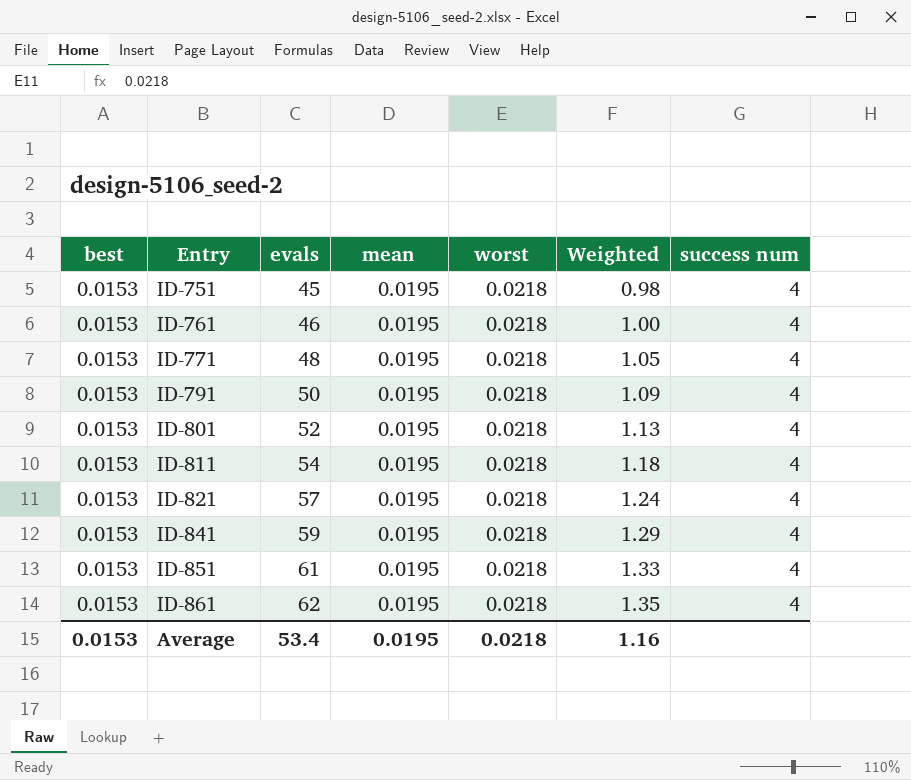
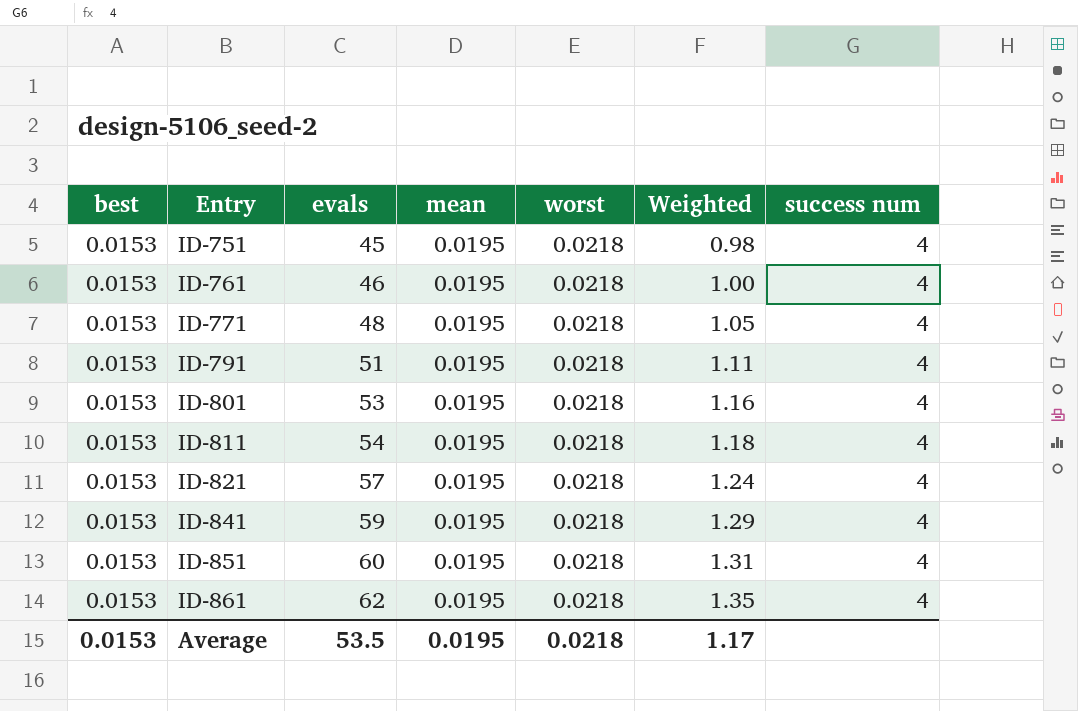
ID-791 | evals: 50 -> 51
ID-791 | Weighted: 1.09 -> 1.11
ID-801 | evals: 52 -> 53
ID-801 | Weighted: 1.13 -> 1.16
ID-851 | evals: 61 -> 60
ID-851 | Weighted: 1.33 -> 1.31
Average | evals: 53.4 -> 53.5
Average | Weighted: 1.16 -> 1.17

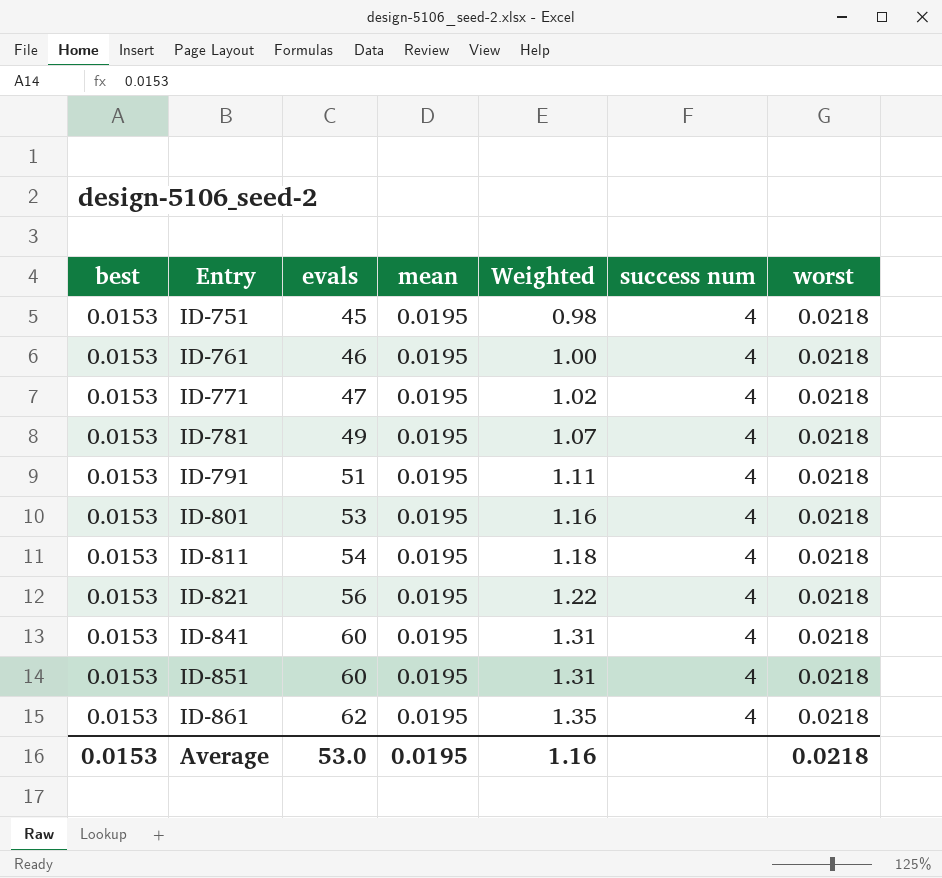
column worst | position: 5 -> 7
ID-771 | evals: 48 -> 47
ID-771 | Weighted: 1.05 -> 1.02
row ID-781: none -> 0.0153 | 49 | 0.0195 | 1.07 | 4 | 0.0218
ID-821 | evals: 57 -> 56
ID-821 | Weighted: 1.24 -> 1.22
ID-841 | evals: 59 -> 60
ID-841 | Weighted: 1.29 -> 1.31
Average | evals: 53.5 -> 53.0
Average | Weighted: 1.17 -> 1.16

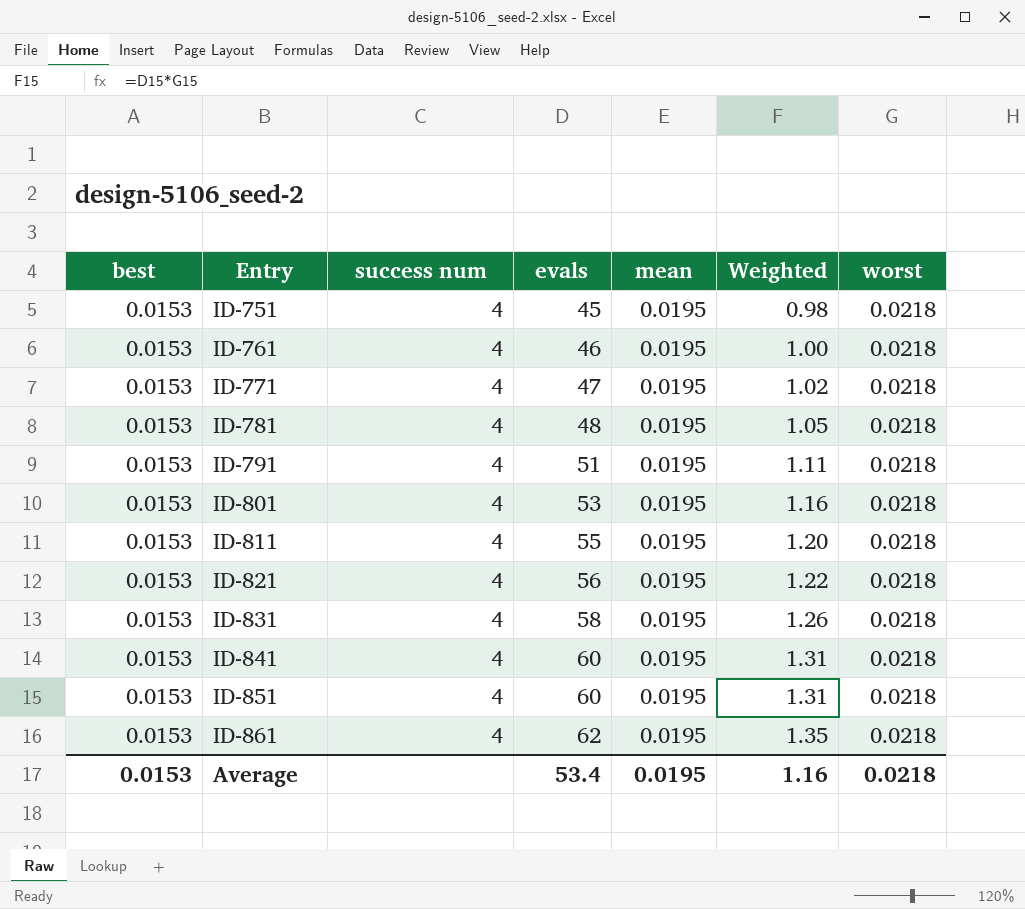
column success num | position: 6 -> 3
ID-781 | evals: 49 -> 48
ID-781 | Weighted: 1.07 -> 1.05
ID-811 | evals: 54 -> 55
ID-811 | Weighted: 1.18 -> 1.20
row ID-831: none -> 0.0153 | 4 | 58 | 0.0195 | 1.26 | 0.0218
Average | evals: 53.0 -> 53.4

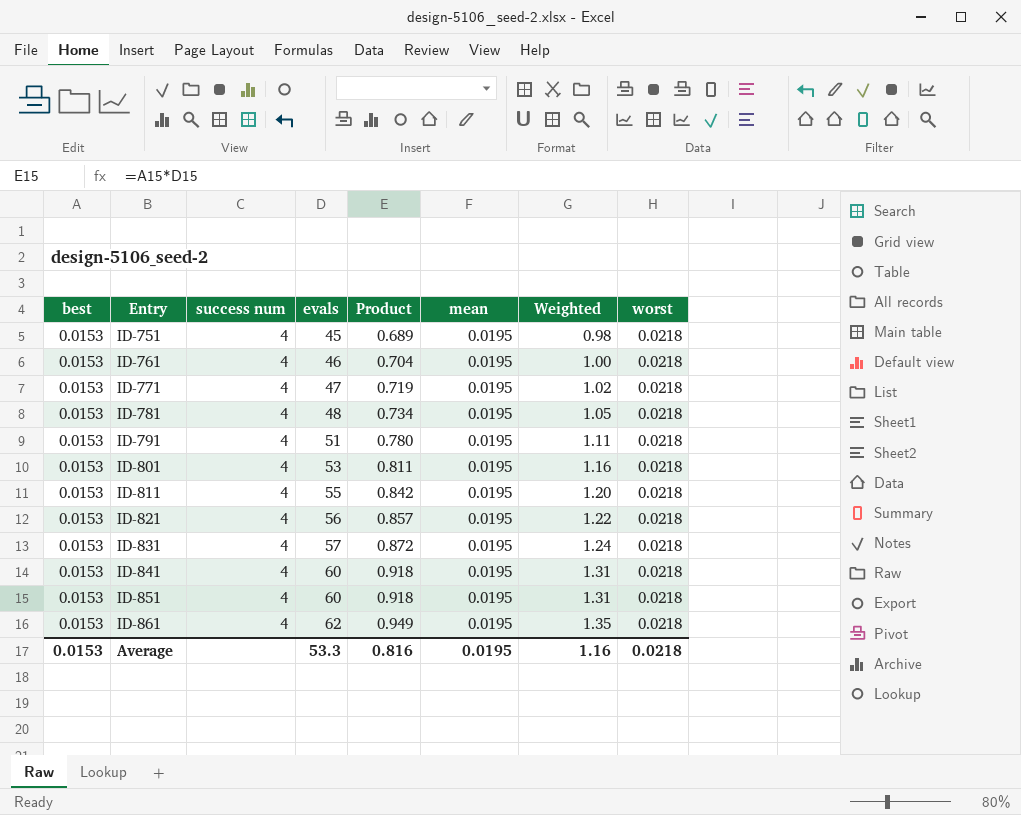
column Product | formula: none -> [best] * [evals]
ID-831 | evals: 58 -> 57
ID-831 | Weighted: 1.26 -> 1.24
Average | evals: 53.4 -> 53.3

